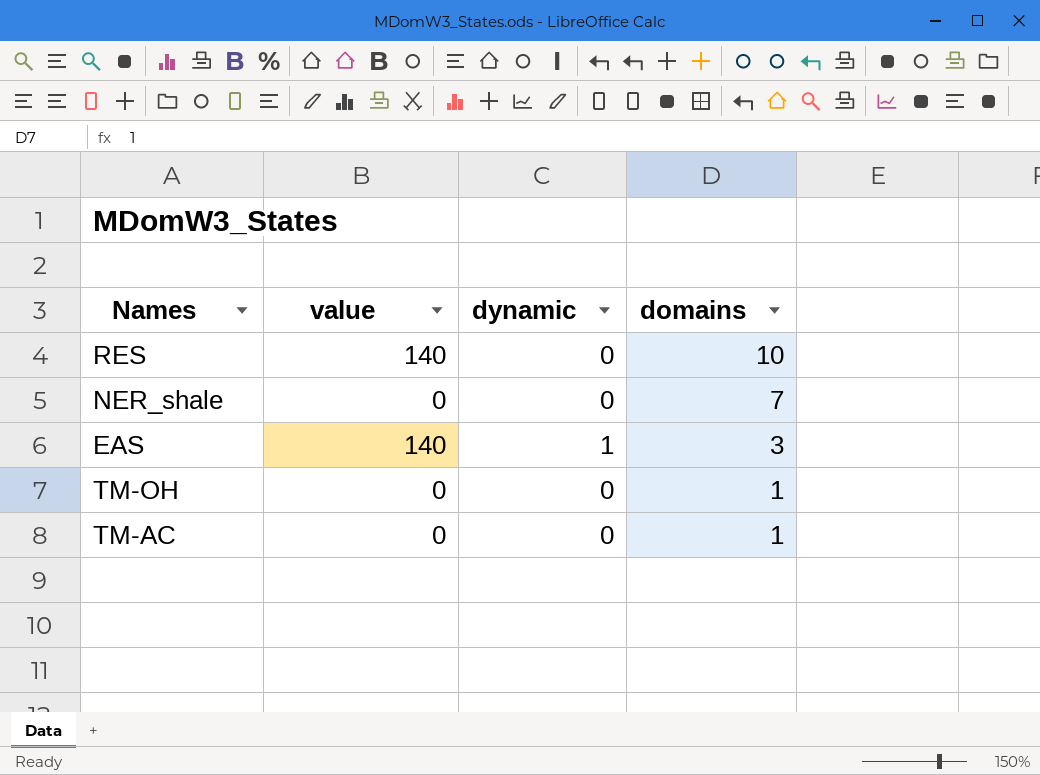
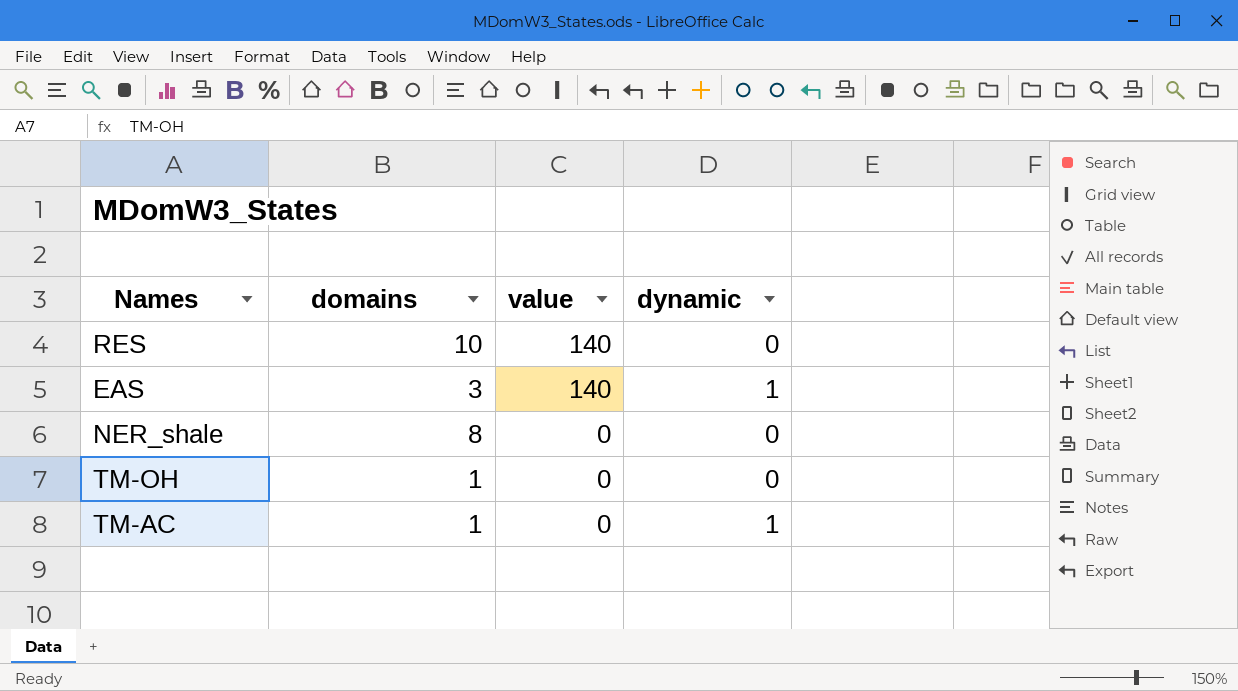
row order: domains descending -> value descending
column domains | position: 4 -> 2
NER_shale | domains: 7 -> 8
TM-AC | dynamic: 0 -> 1

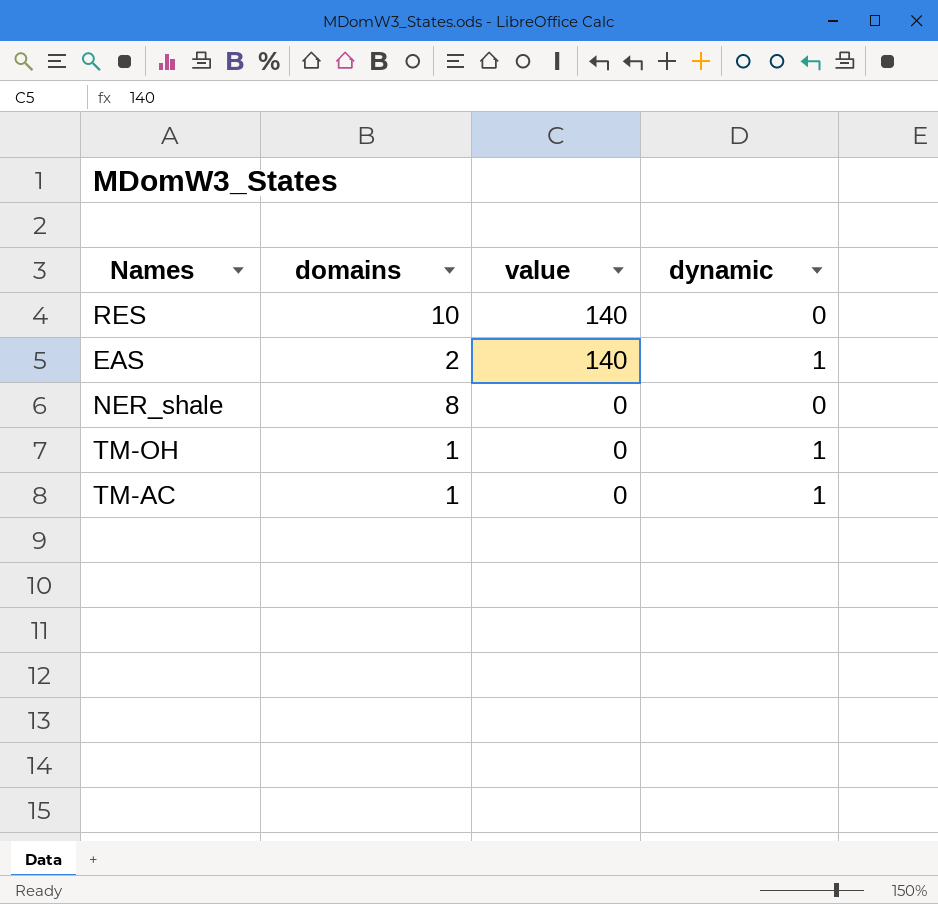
EAS | domains: 3 -> 2
TM-OH | dynamic: 0 -> 1

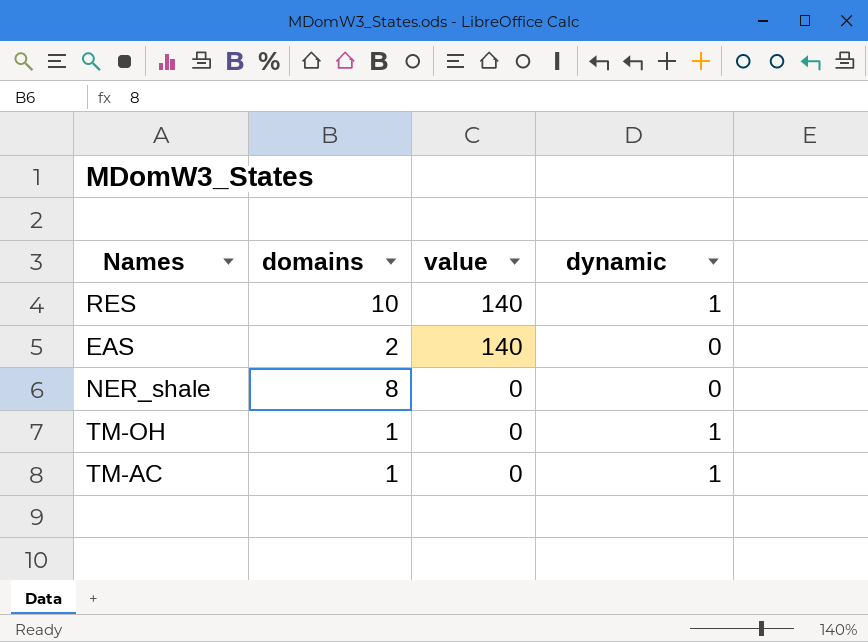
RES | dynamic: 0 -> 1
EAS | dynamic: 1 -> 0

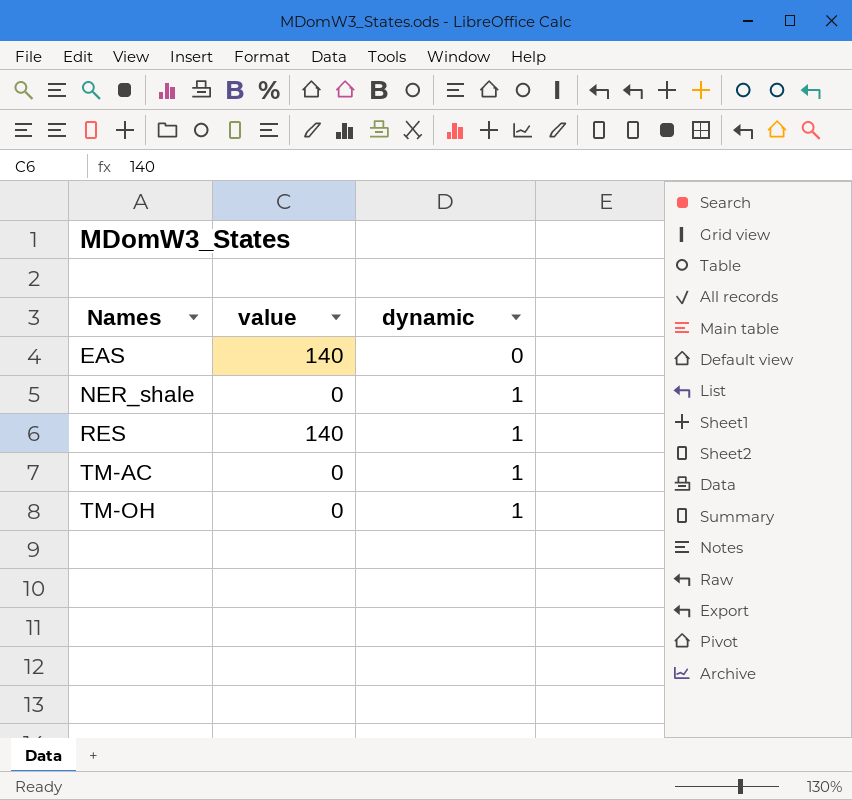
row order: value descending -> Names ascending
column domains | position: 2 -> none
NER_shale | dynamic: 0 -> 1

